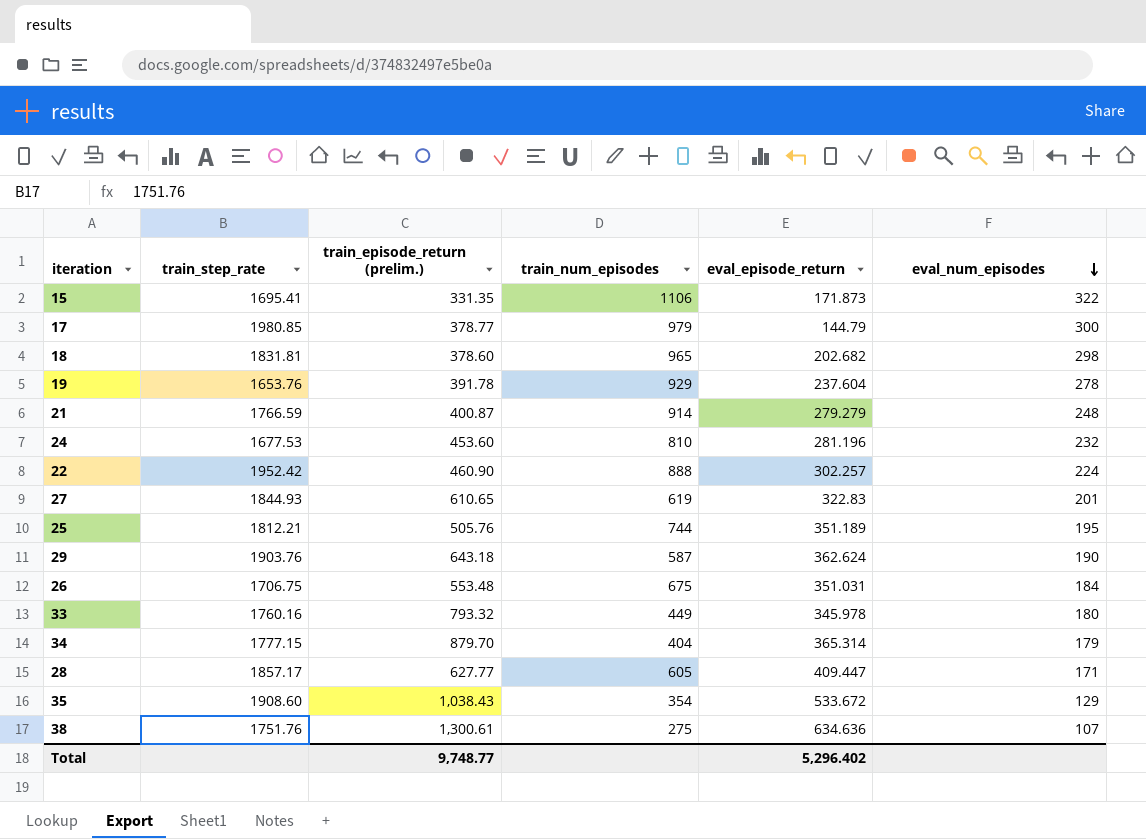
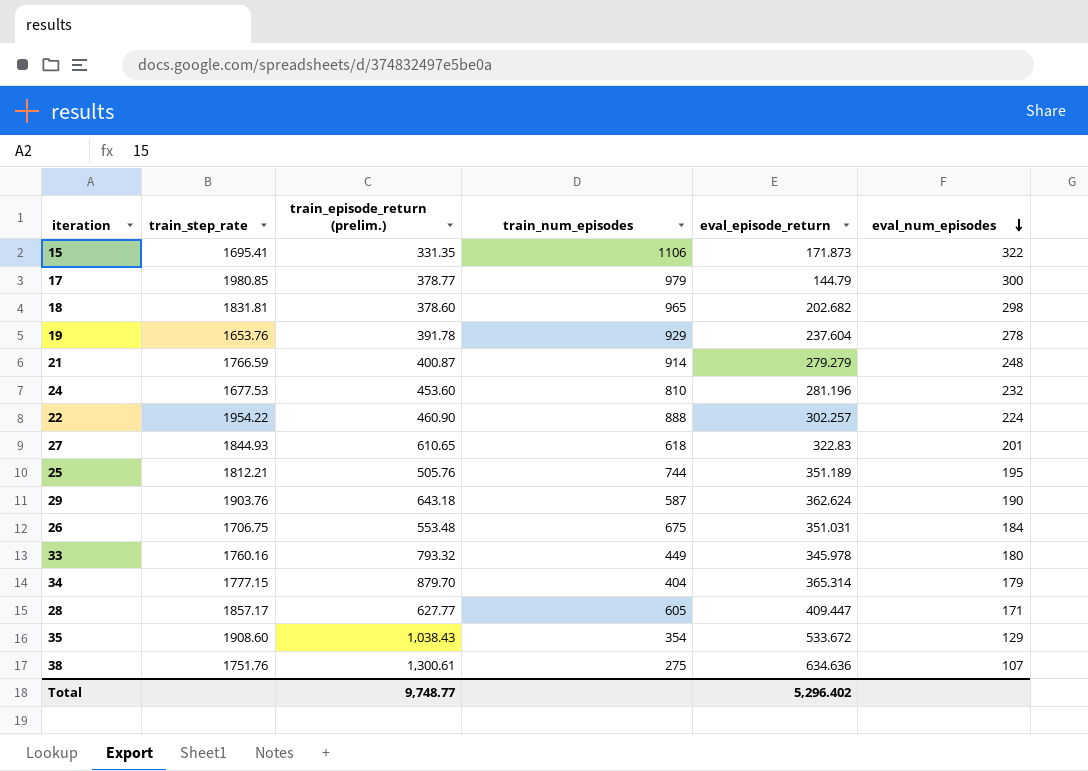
22 | train_step_rate: 1952.42 -> 1954.22
27 | train_num_episodes: 619 -> 618

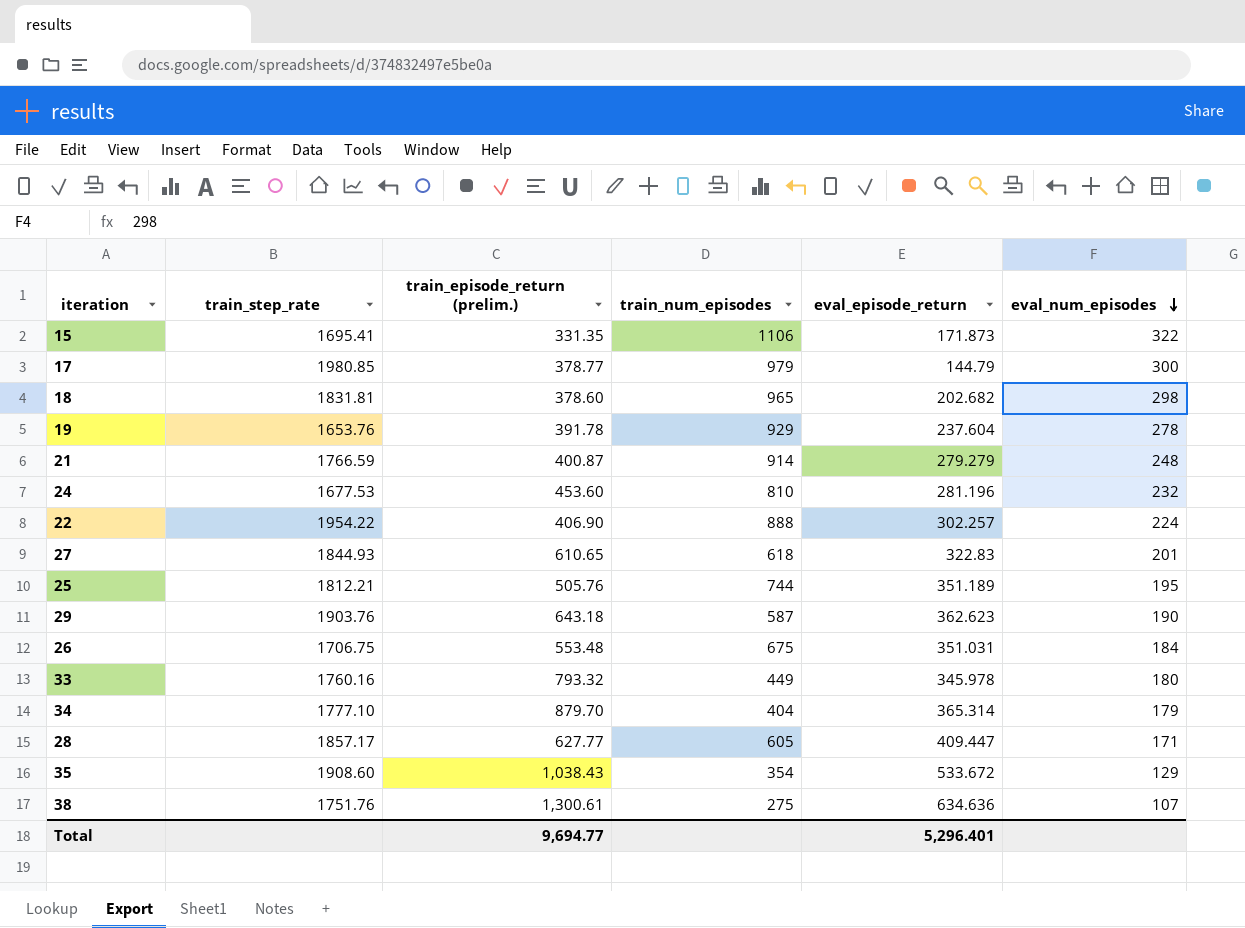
22 | train_episode_return (prelim.): 460.90 -> 406.90
29 | eval_episode_return: 362.624 -> 362.623
34 | train_step_rate: 1777.15 -> 1777.10
Total | train_episode_return (prelim.): 9,748.77 -> 9,694.77
Total | eval_episode_return: 5,296.402 -> 5,296.401

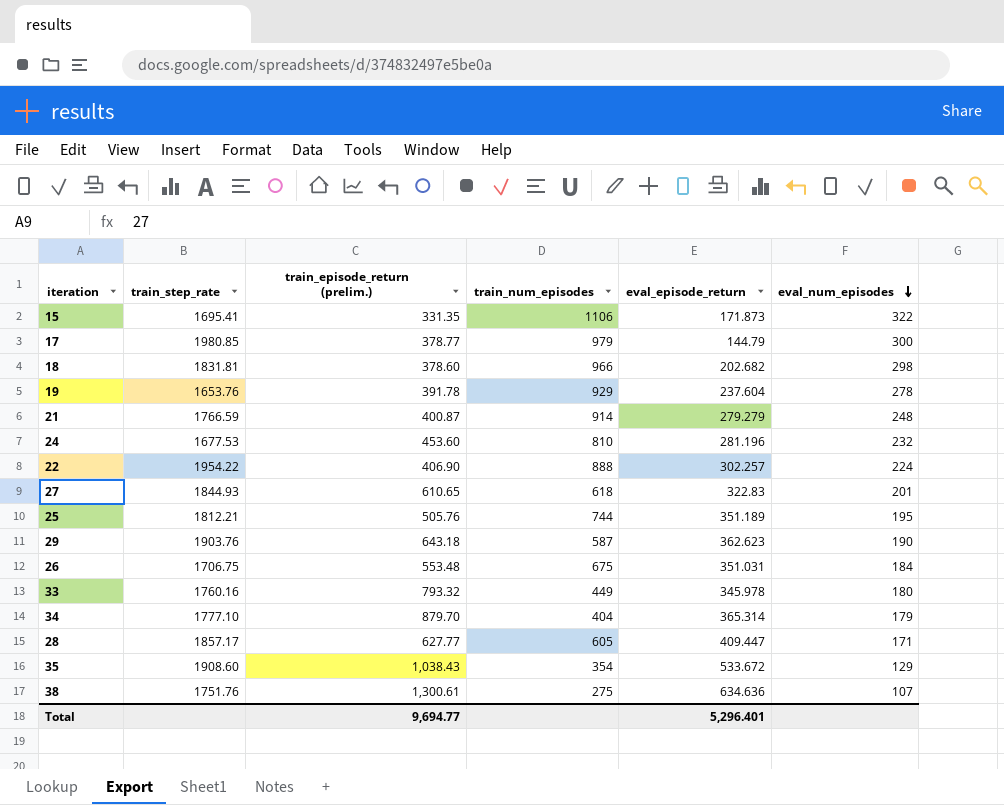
18 | train_num_episodes: 965 -> 966

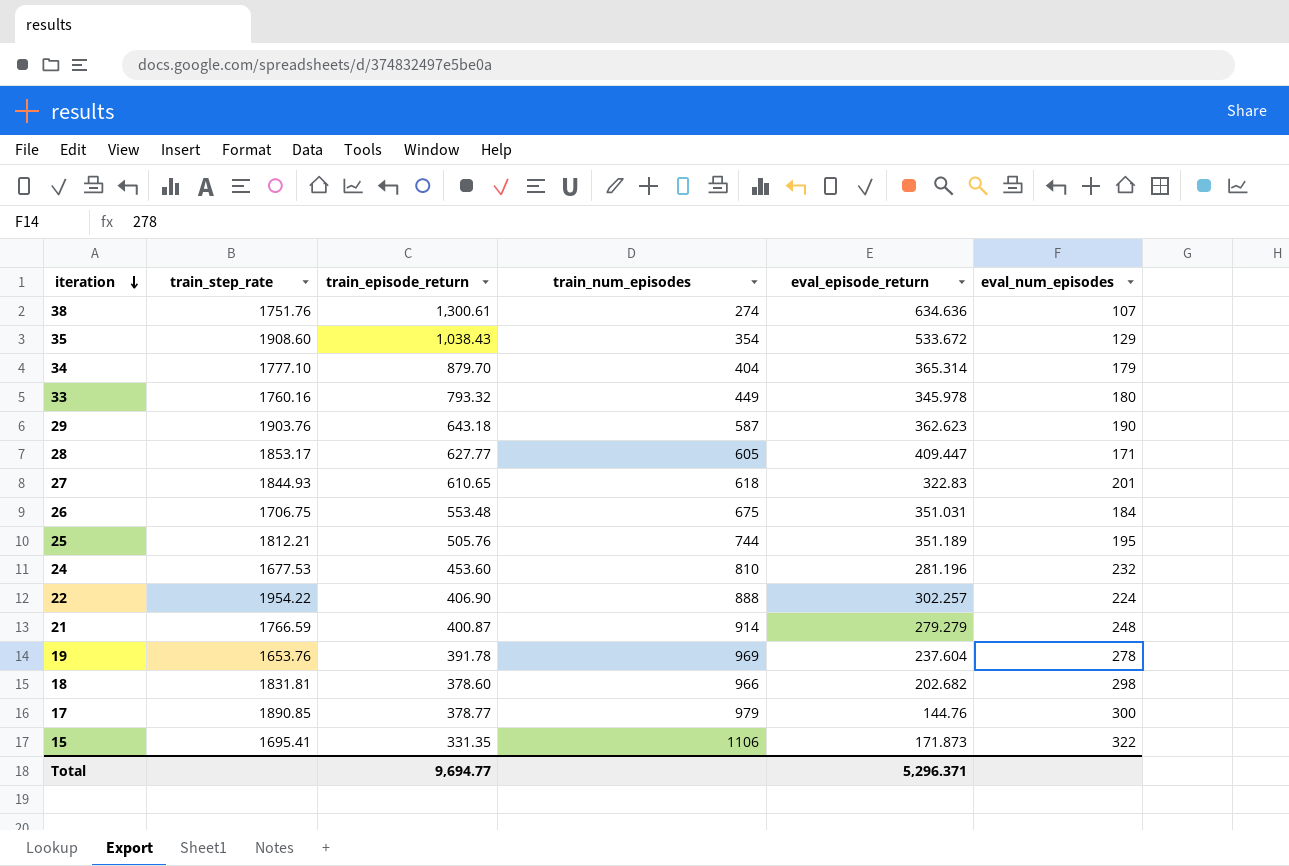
row order: eval_num_episodes descending -> iteration descending
column name: train_episode_return (prelim.) -> train_episode_return
38 | train_num_episodes: 275 -> 274
28 | train_step_rate: 1857.17 -> 1853.17
19 | train_num_episodes: 929 -> 969
17 | train_step_rate: 1980.85 -> 1890.85
17 | eval_episode_return: 144.79 -> 144.76
Total | eval_episode_return: 5,296.401 -> 5,296.371

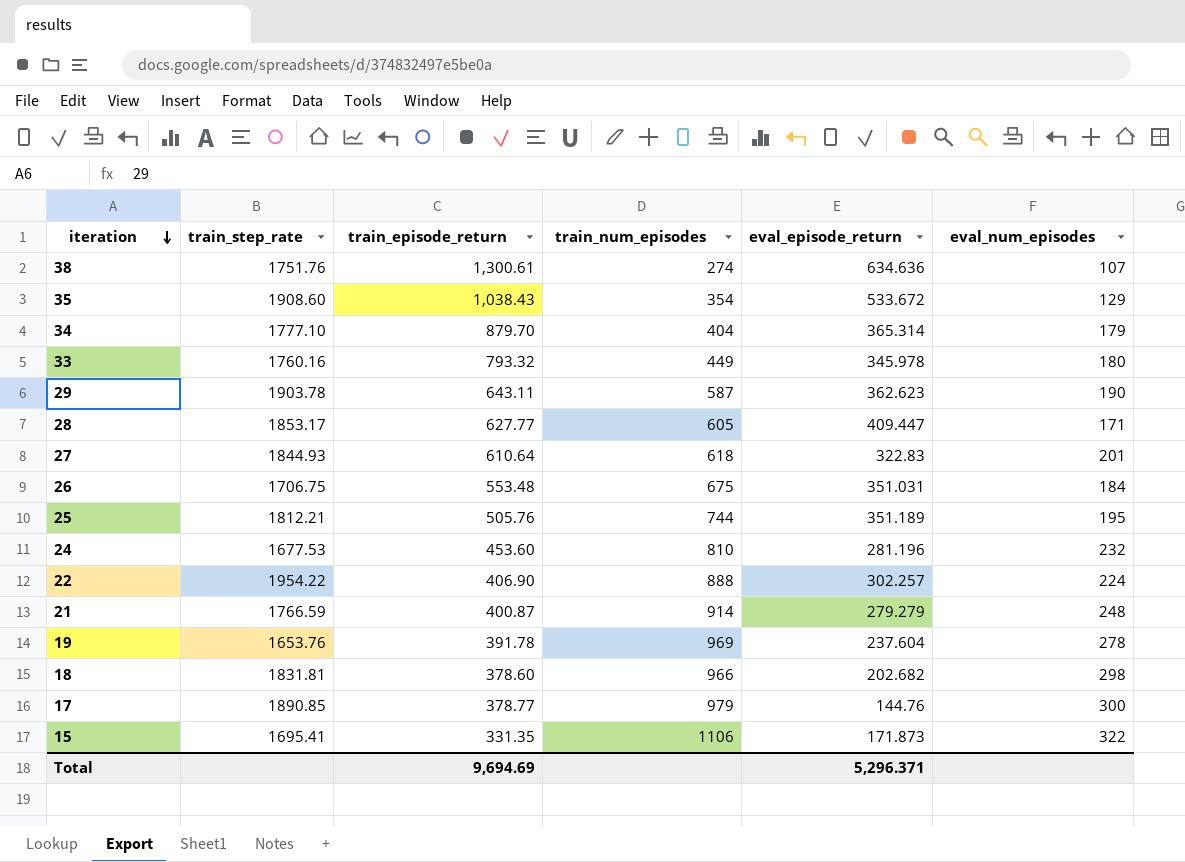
29 | train_step_rate: 1903.76 -> 1903.78
29 | train_episode_return: 643.18 -> 643.11
27 | train_episode_return: 610.65 -> 610.64
Total | train_episode_return: 9,694.77 -> 9,694.69

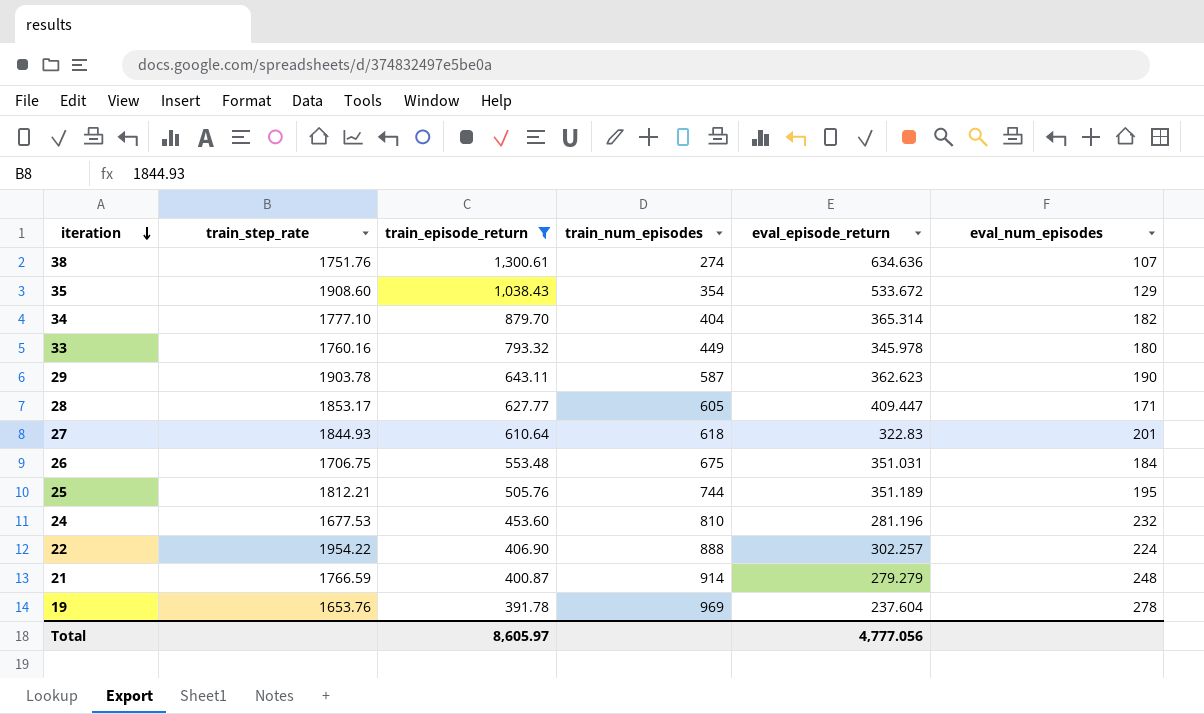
filter: none -> train_episode_return >= 391.78
34 | eval_num_episodes: 179 -> 182
Total | train_episode_return: 9,694.69 -> 8,605.97
Total | eval_episode_return: 5,296.371 -> 4,777.056

